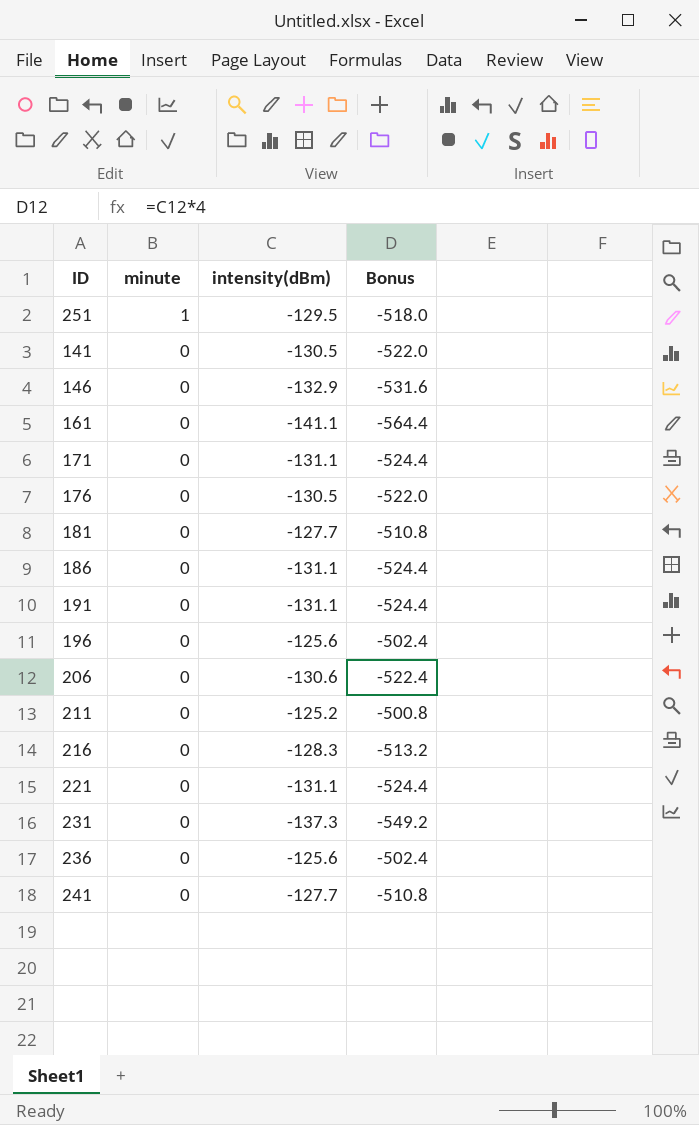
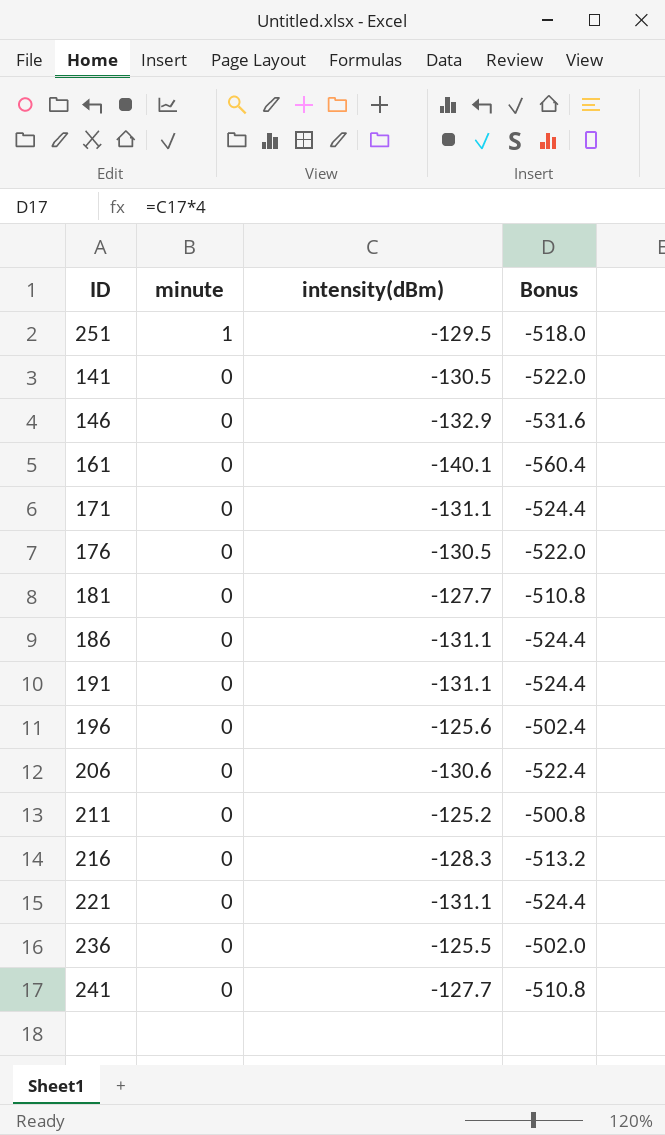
row 231: 0 | -137.3 | -549.2 -> none
161 | intensity(dBm): -141.1 -> -140.1
161 | Bonus: -564.4 -> -560.4
236 | intensity(dBm): -125.6 -> -125.5
236 | Bonus: -502.4 -> -502.0

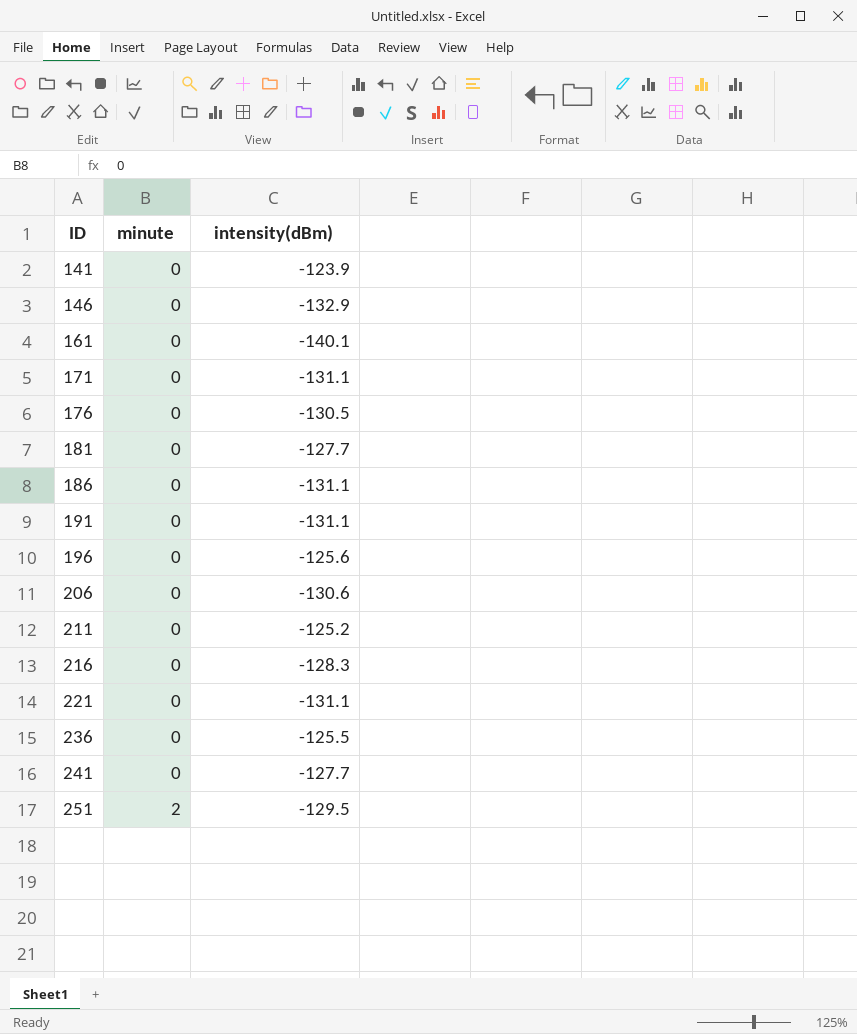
row order: minute descending -> ID ascending
column Bonus | formula: [intensity(dBm)] * 4 -> none
141 | intensity(dBm): -130.5 -> -123.9
251 | minute: 1 -> 2

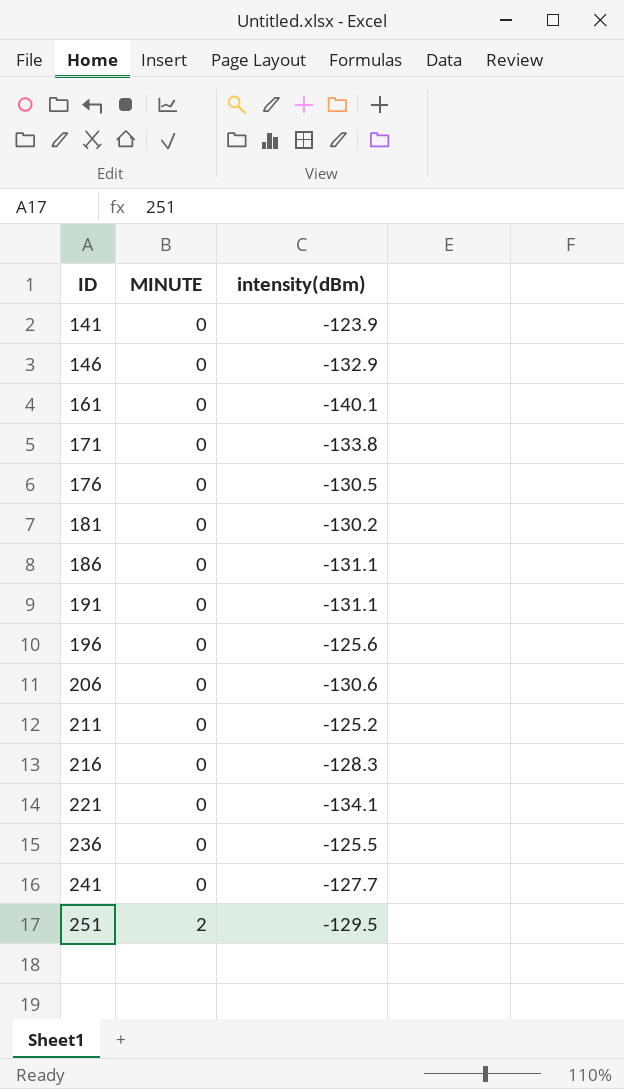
column name: minute -> MINUTE
171 | intensity(dBm): -131.1 -> -133.8
181 | intensity(dBm): -127.7 -> -130.2
221 | intensity(dBm): -131.1 -> -134.1

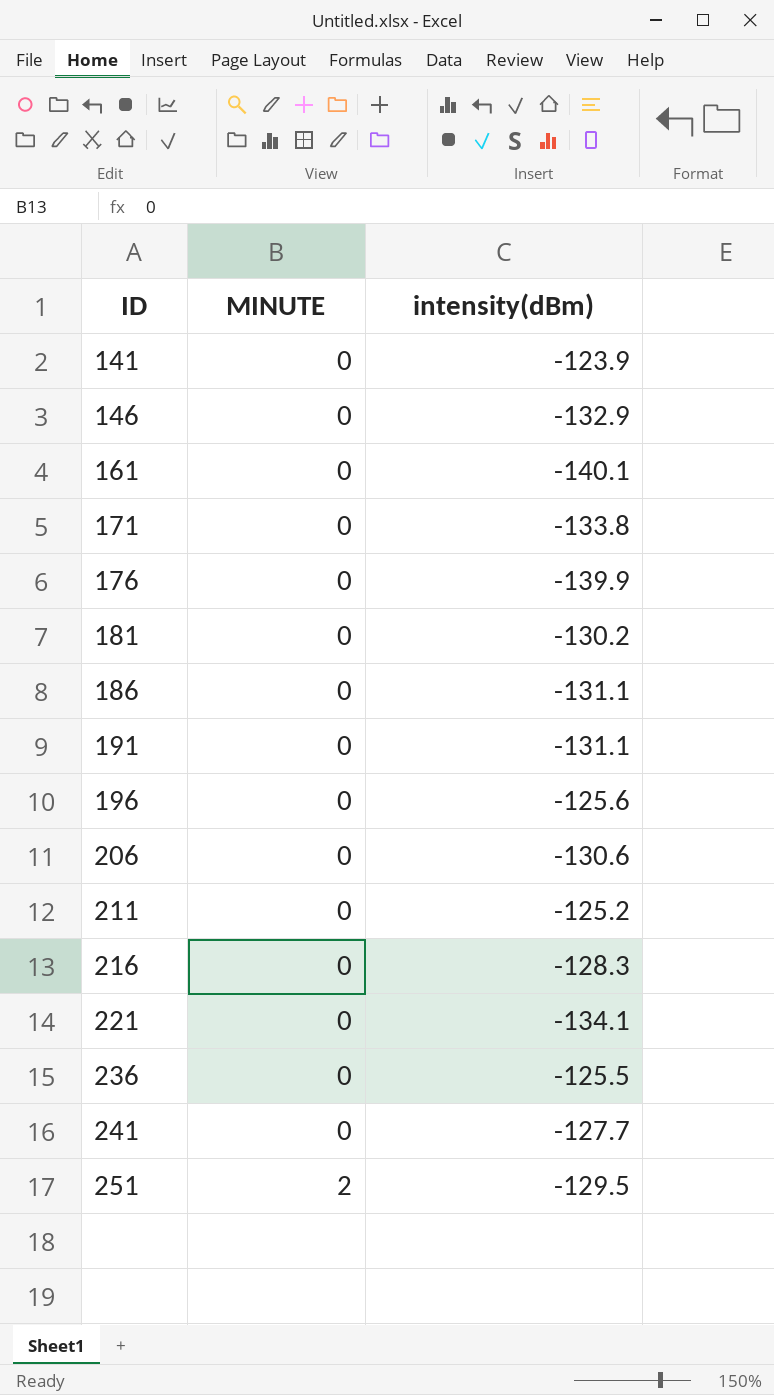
176 | intensity(dBm): -130.5 -> -139.9

